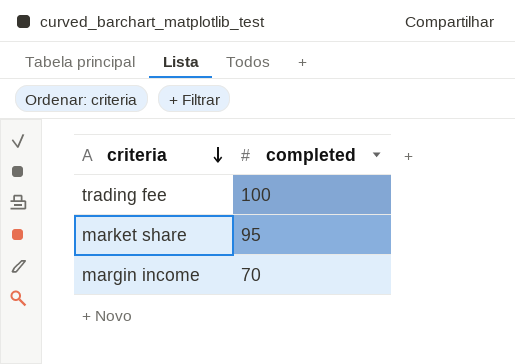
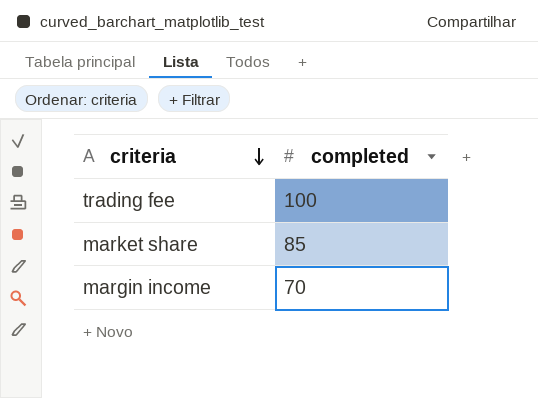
market share | completed: 95 -> 85

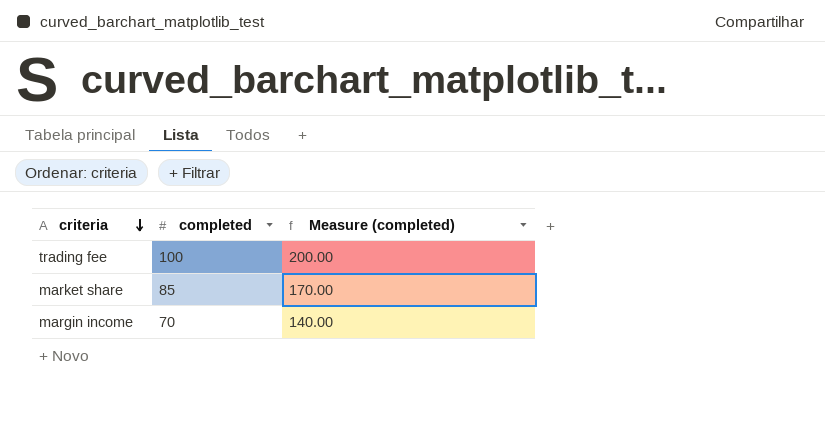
column Measure (completed) | formula: none -> [completed] * 2

